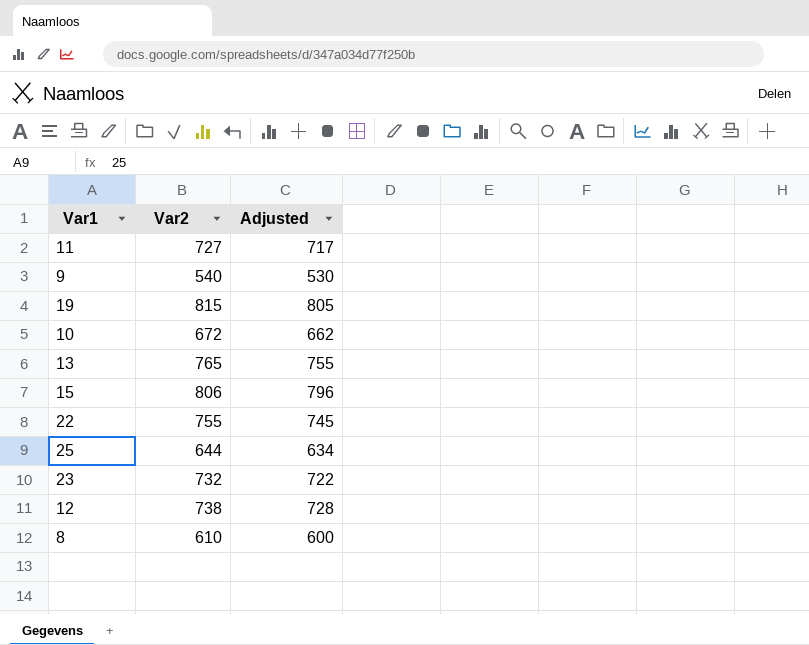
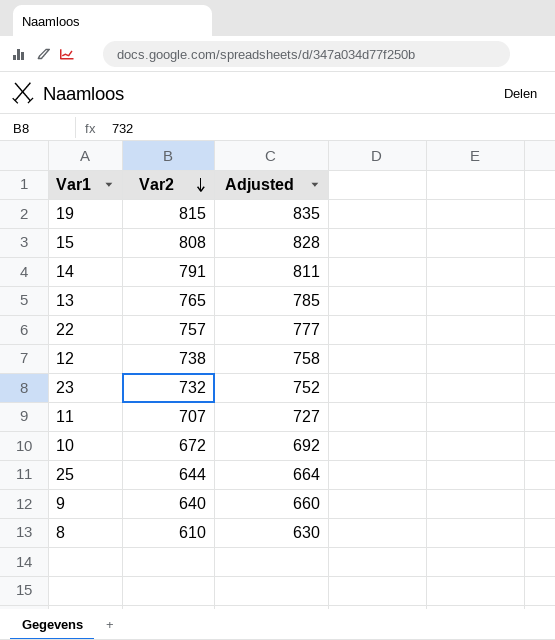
row order: none -> Var2 descending
column Adjusted | formula: [Var2] - 10 -> [Var2] + 20
15 | Var2: 806 -> 808
row 14: none -> 791 | 811
22 | Var2: 755 -> 757
11 | Var2: 727 -> 707
9 | Var2: 540 -> 640

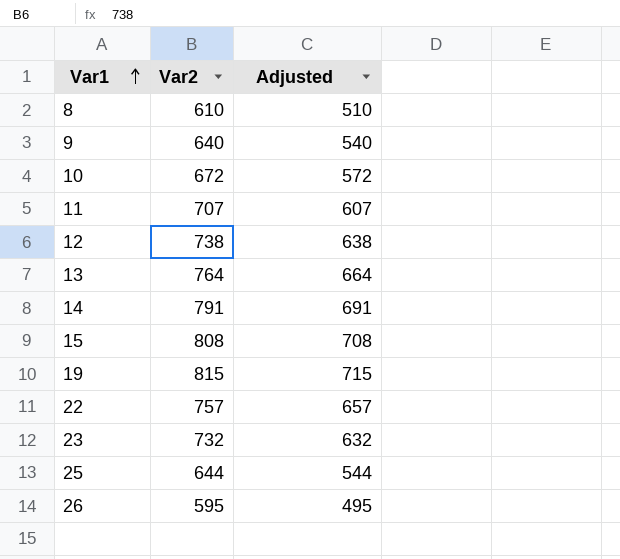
row order: Var2 descending -> Var1 ascending
column Adjusted | formula: [Var2] + 20 -> [Var2] - 100
13 | Var2: 765 -> 764
row 26: none -> 595 | 495

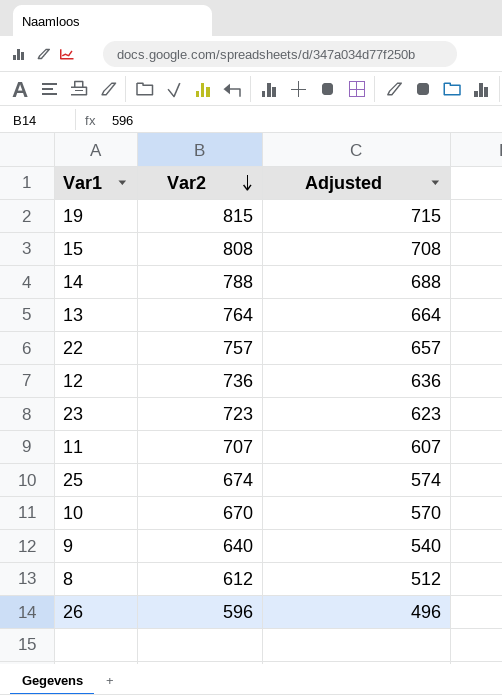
row order: Var1 ascending -> Var2 descending
14 | Var2: 791 -> 788
14 | Adjusted: 691 -> 688
12 | Var2: 738 -> 736
12 | Adjusted: 638 -> 636
23 | Var2: 732 -> 723
23 | Adjusted: 632 -> 623
25 | Var2: 644 -> 674
25 | Adjusted: 544 -> 574
10 | Var2: 672 -> 670
10 | Adjusted: 572 -> 570
8 | Var2: 610 -> 612
8 | Adjusted: 510 -> 512
26 | Var2: 595 -> 596
26 | Adjusted: 495 -> 496

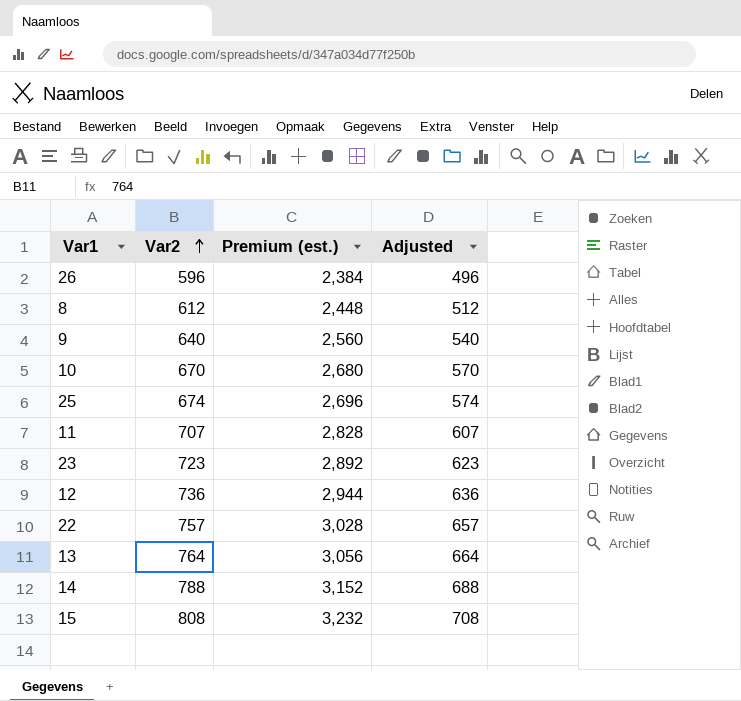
row order: Var2 descending -> Var2 ascending
column Premium (est.) | formula: none -> [Var2] * 4
row 19: 815 | 715 -> none

